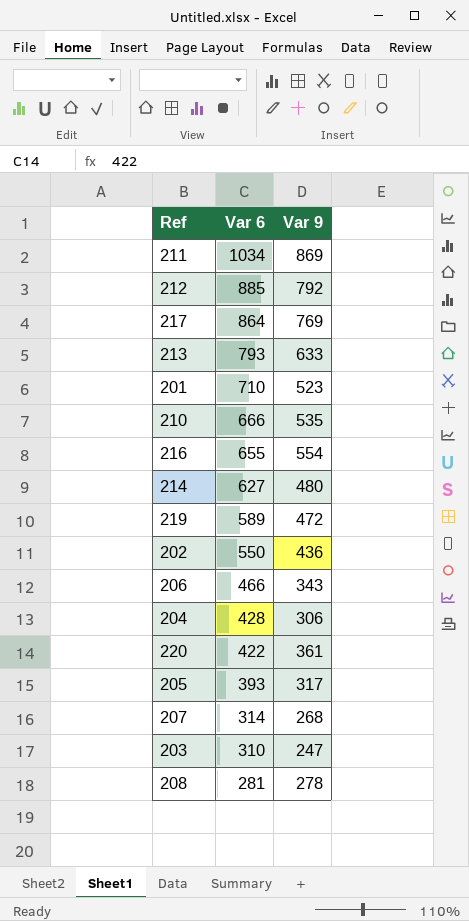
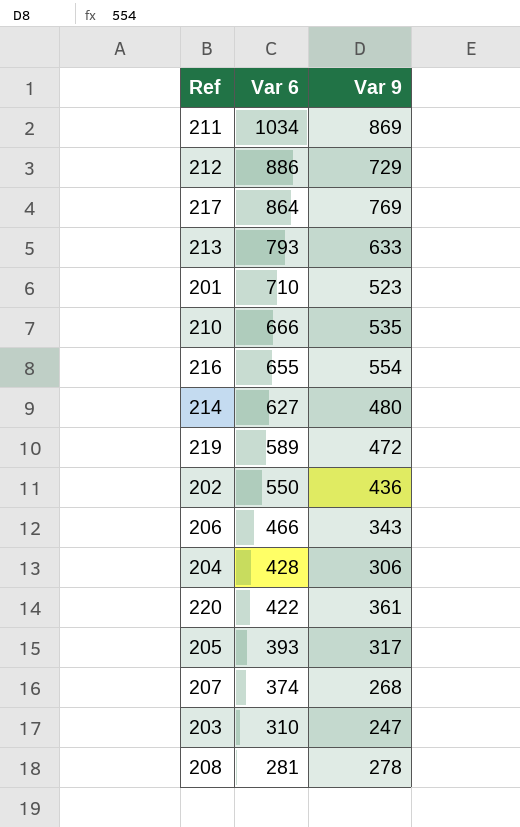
212 | Var 6: 885 -> 886
212 | Var 9: 792 -> 729
207 | Var 6: 314 -> 374

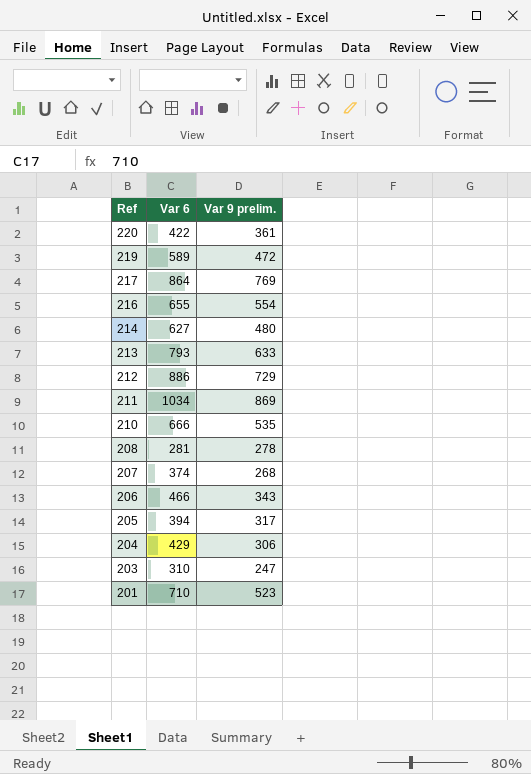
row order: Var 6 descending -> Ref descending
column name: Var 9 -> Var 9 prelim.
row 202: 550 | 436 -> none
205 | Var 6: 393 -> 394
204 | Var 6: 428 -> 429

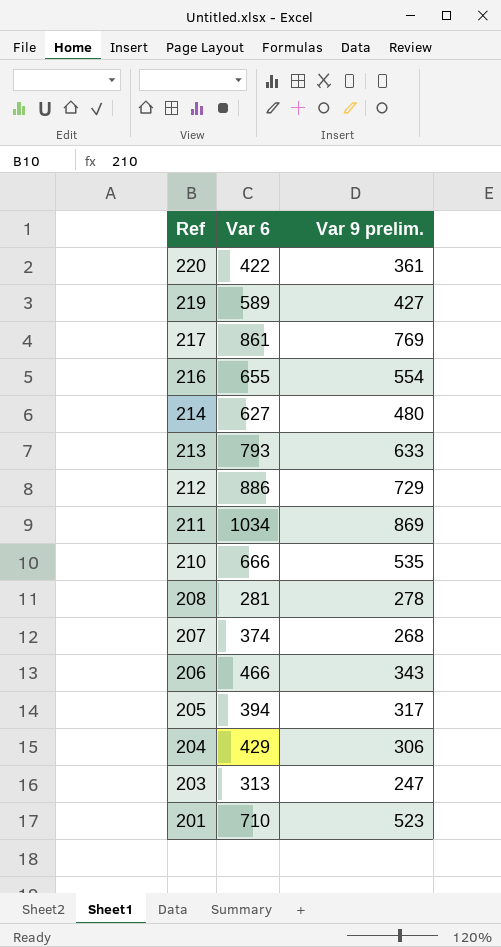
219 | Var 9 prelim.: 472 -> 427
217 | Var 6: 864 -> 861
203 | Var 6: 310 -> 313

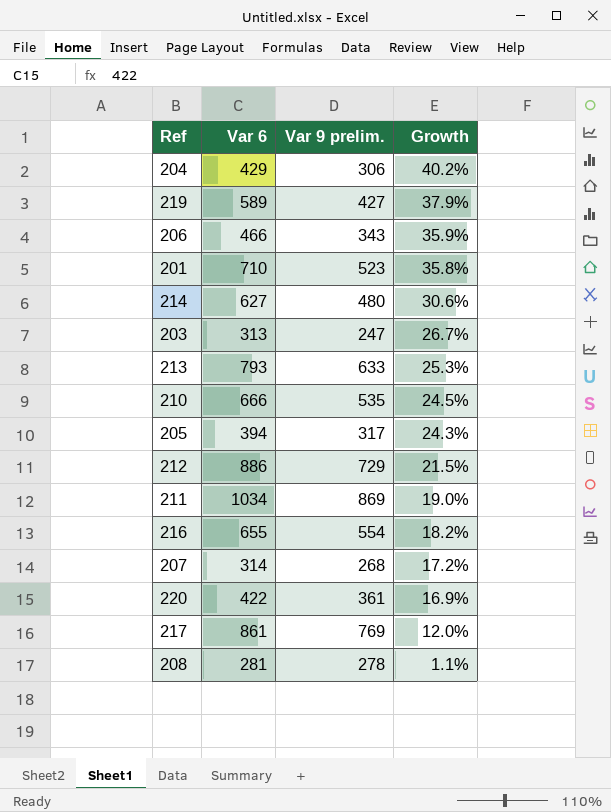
row order: Ref descending -> Growth descending
column Growth | formula: none -> ([Var 6] - [Var 9 prelim.]) / [Var 9 prelim.]
207 | Var 6: 374 -> 314

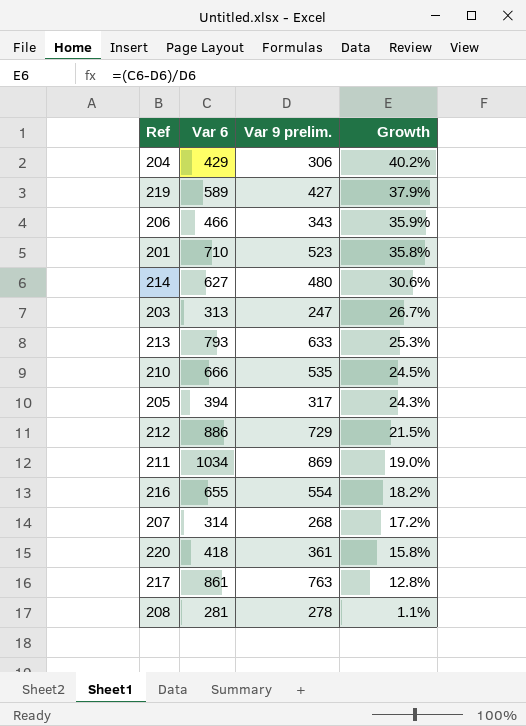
220 | Var 6: 422 -> 418
220 | Growth: 16.9% -> 15.8%
217 | Var 9 prelim.: 769 -> 763
217 | Growth: 12.0% -> 12.8%

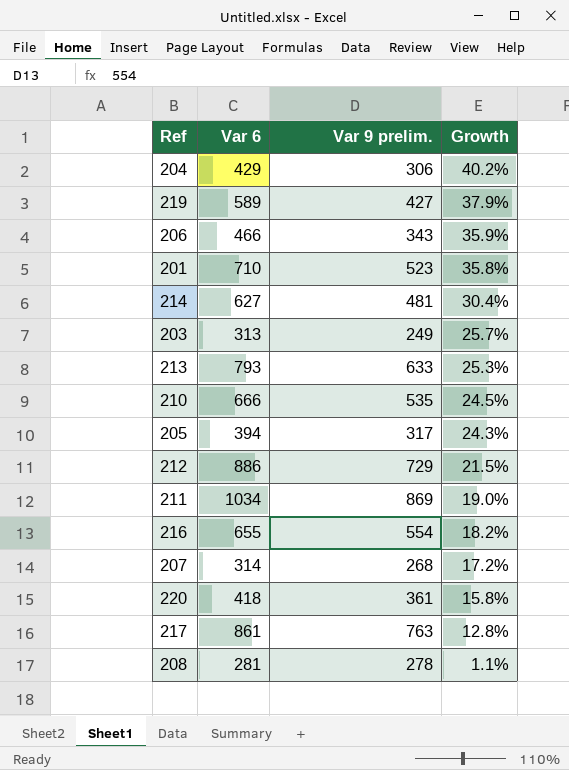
214 | Var 9 prelim.: 480 -> 481
214 | Growth: 30.6% -> 30.4%
203 | Var 9 prelim.: 247 -> 249
203 | Growth: 26.7% -> 25.7%

